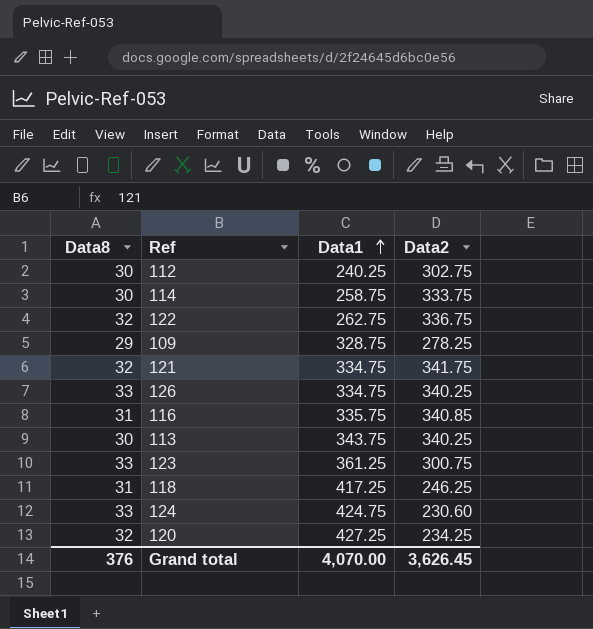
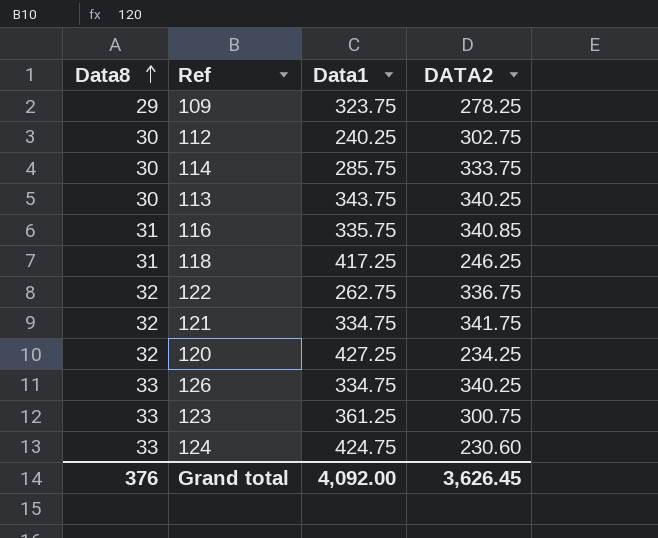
row order: Data1 ascending -> Data8 ascending
column name: Data2 -> DATA2
109 | Data1: 328.75 -> 323.75
114 | Data1: 258.75 -> 285.75
Grand total | Data1: 4,070.00 -> 4,092.00

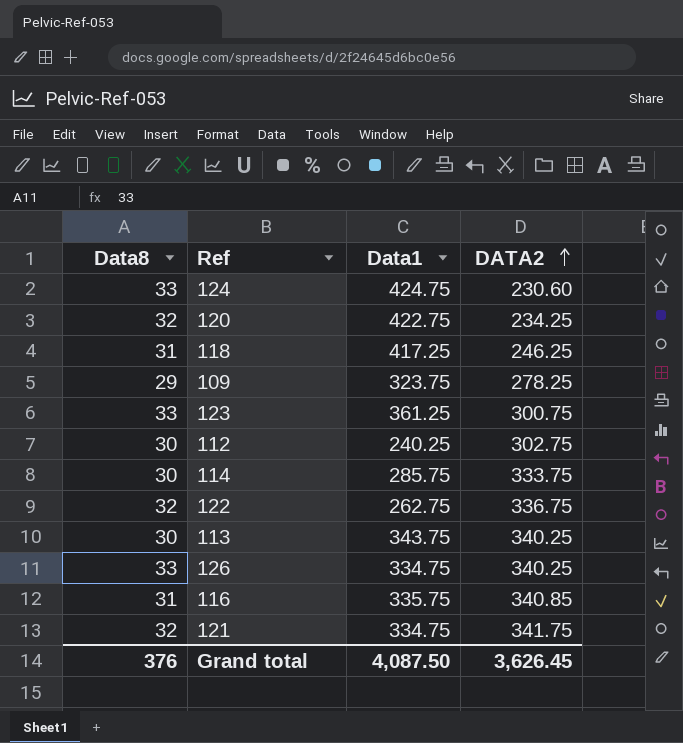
row order: Data8 ascending -> DATA2 ascending
120 | Data1: 427.25 -> 422.75
Grand total | Data1: 4,092.00 -> 4,087.50

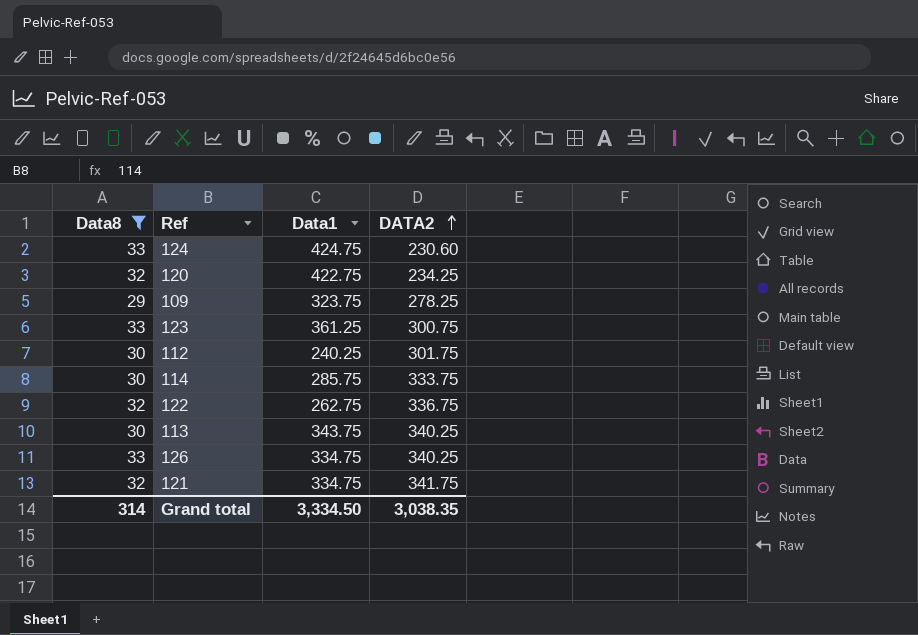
filter: none -> Data8 != 31
112 | DATA2: 302.75 -> 301.75
Grand total | Data8: 376 -> 314
Grand total | Data1: 4,087.50 -> 3,334.50
Grand total | DATA2: 3,626.45 -> 3,038.35

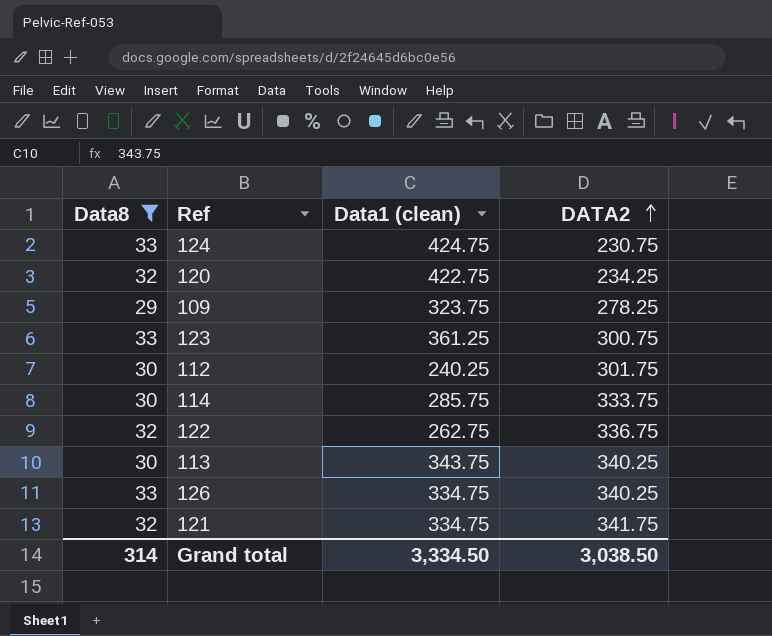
column name: Data1 -> Data1 (clean)
124 | DATA2: 230.60 -> 230.75
Grand total | DATA2: 3,038.35 -> 3,038.50

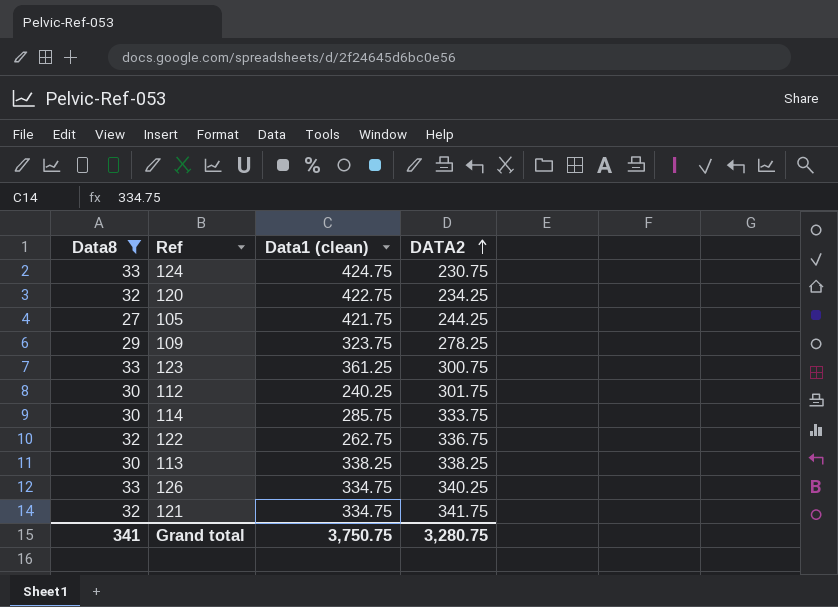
row 105: none -> 27 | 421.75 | 244.25
113 | Data1 (clean): 343.75 -> 338.25
113 | DATA2: 340.25 -> 338.25
Grand total | Data8: 314 -> 341
Grand total | Data1 (clean): 3,334.50 -> 3,750.75
Grand total | DATA2: 3,038.50 -> 3,280.75

